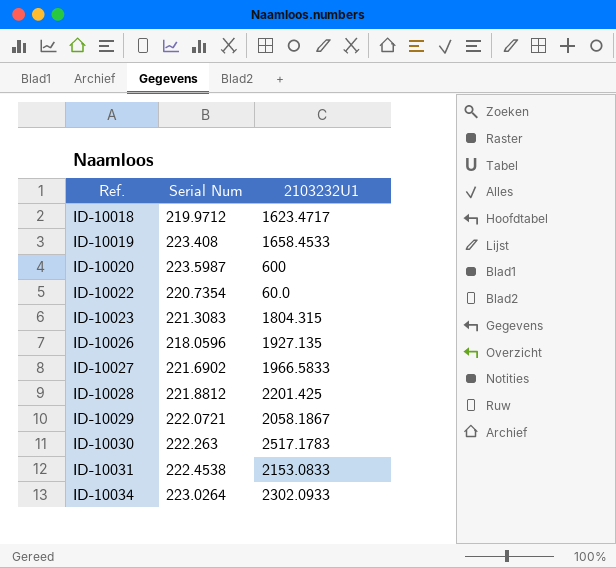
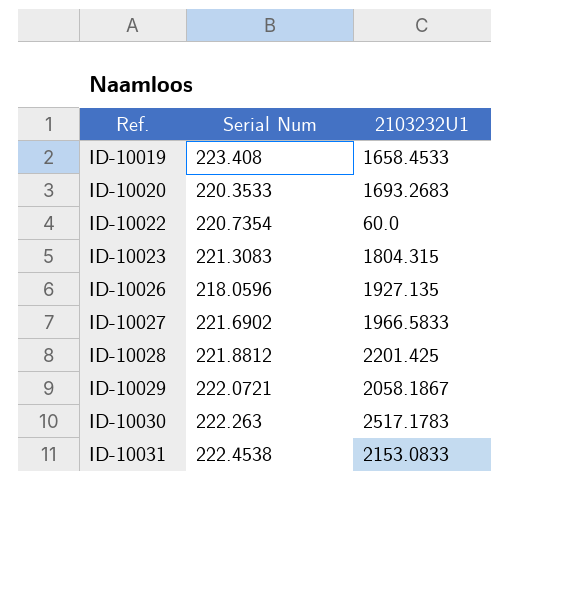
row ID-10018: 219.9712 | 1623.4717 -> none
row ID-10034: 223.0264 | 2302.0933 -> none
ID-10020 | Serial Num: 223.5987 -> 220.3533
ID-10020 | 2103232U1: 600 -> 1693.2683

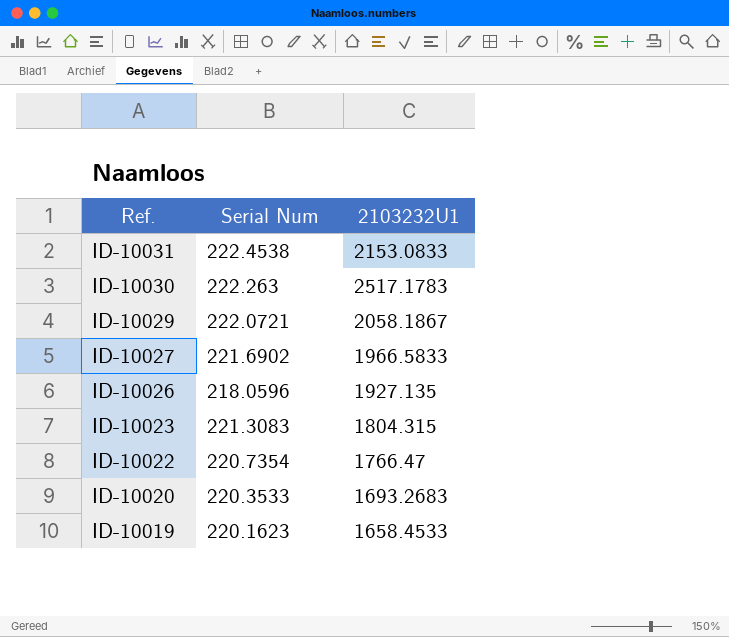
row order: Ref. ascending -> Ref. descending
row ID-10028: 221.8812 | 2201.425 -> none
ID-10022 | 2103232U1: 60.0 -> 1766.47
ID-10019 | Serial Num: 223.408 -> 220.1623

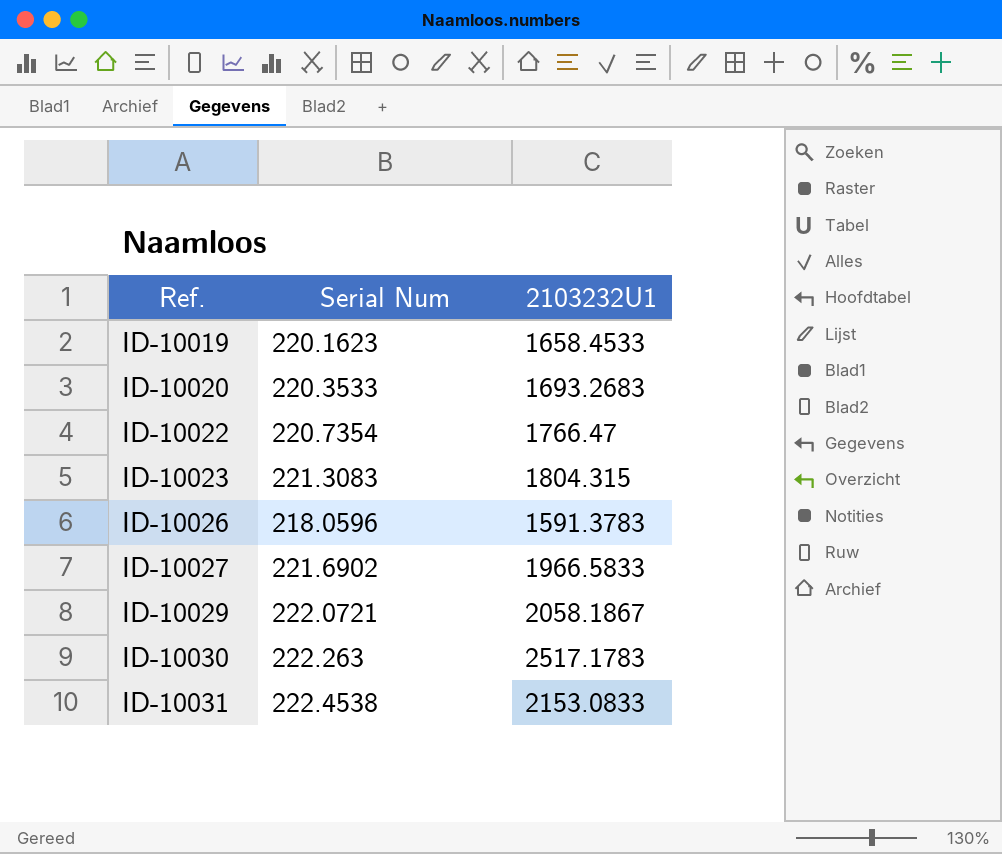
row order: Ref. descending -> Ref. ascending
ID-10026 | 2103232U1: 1927.135 -> 1591.3783

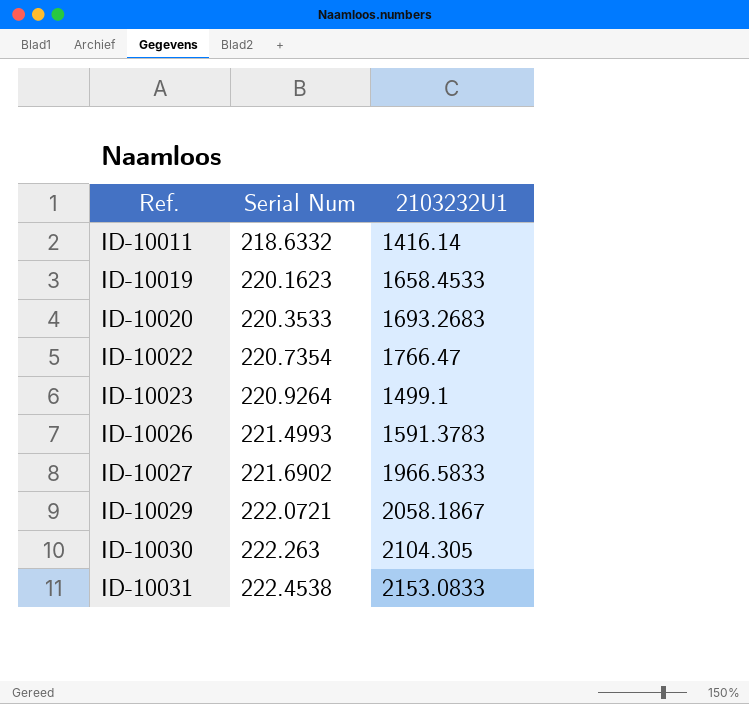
row ID-10011: none -> 218.6332 | 1416.14
ID-10023 | Serial Num: 221.3083 -> 220.9264
ID-10023 | 2103232U1: 1804.315 -> 1499.1
ID-10026 | Serial Num: 218.0596 -> 221.4993
ID-10030 | 2103232U1: 2517.1783 -> 2104.305

